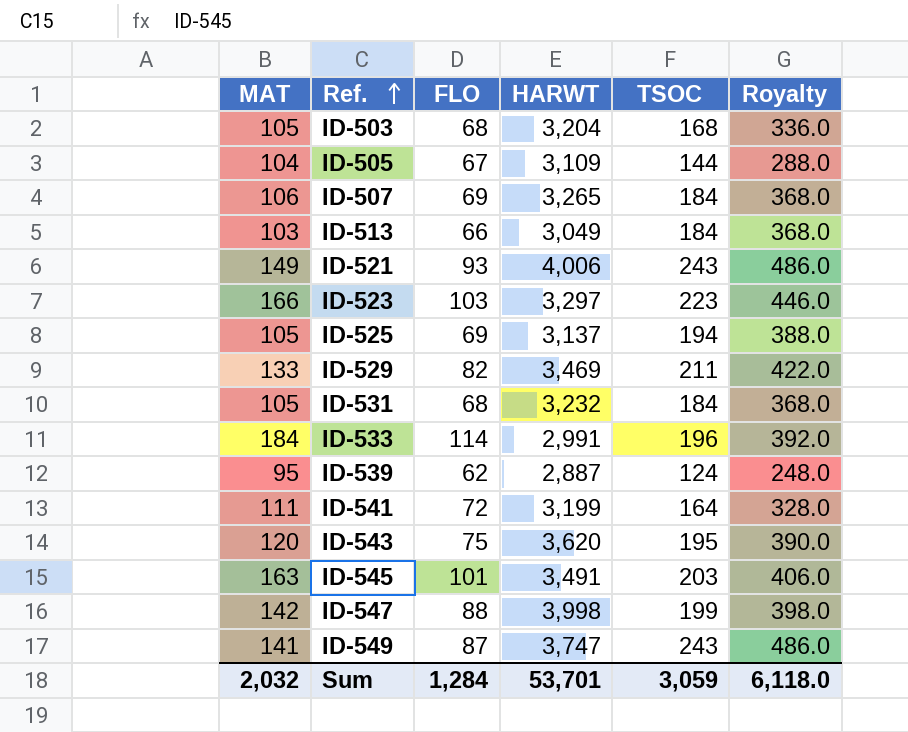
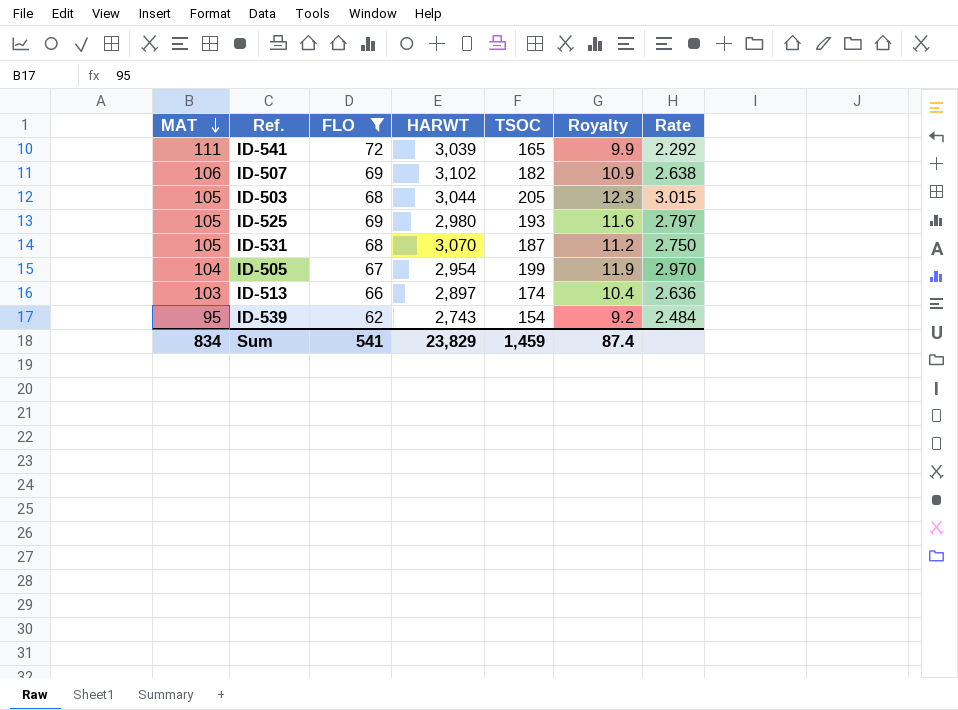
filter: none -> FLO <= 72
row order: Ref. ascending -> MAT descending
column Royalty | formula: [TSOC] * 2 -> [TSOC] * 0.06
column Rate | formula: none -> [TSOC] / [FLO]
ID-541 | HARWT: 3,199 -> 3,039
ID-541 | TSOC: 164 -> 165
ID-507 | HARWT: 3,265 -> 3,102
ID-507 | TSOC: 184 -> 182
ID-503 | HARWT: 3,204 -> 3,044
ID-503 | TSOC: 168 -> 205
ID-525 | HARWT: 3,137 -> 2,980
ID-525 | TSOC: 194 -> 193
ID-531 | HARWT: 3,232 -> 3,070
ID-531 | TSOC: 184 -> 187
ID-505 | HARWT: 3,109 -> 2,954
ID-505 | TSOC: 144 -> 199
ID-513 | HARWT: 3,049 -> 2,897
ID-513 | TSOC: 184 -> 174
ID-539 | HARWT: 2,887 -> 2,743
ID-539 | TSOC: 124 -> 154
Sum | MAT: 2,032 -> 834
Sum | FLO: 1,284 -> 541
Sum | HARWT: 53,701 -> 23,829
Sum | TSOC: 3,059 -> 1,459
Sum | Royalty: 6,118.0 -> 87.4

